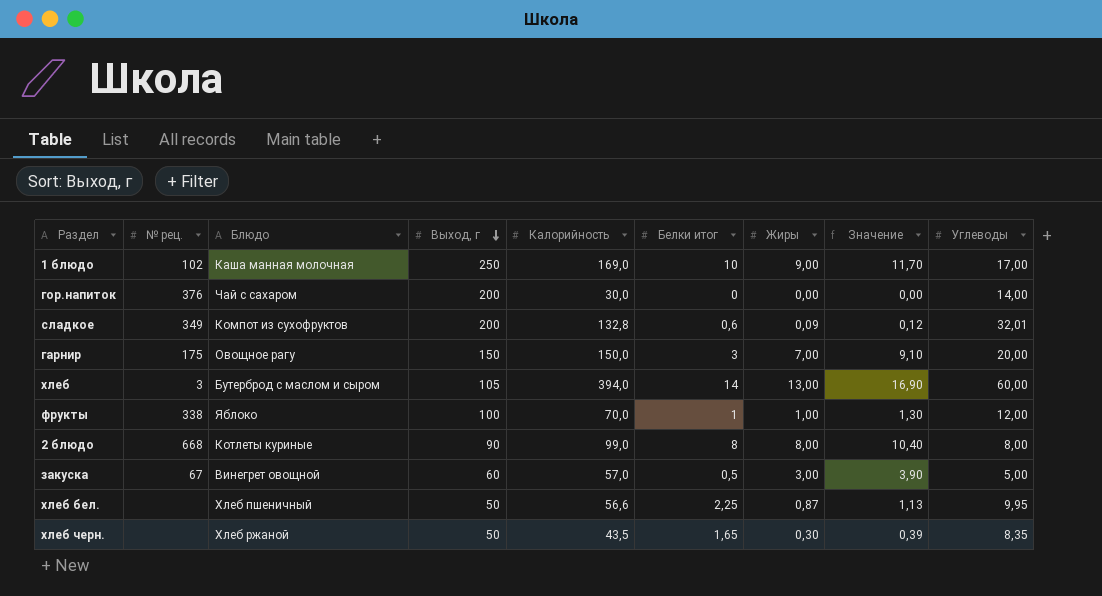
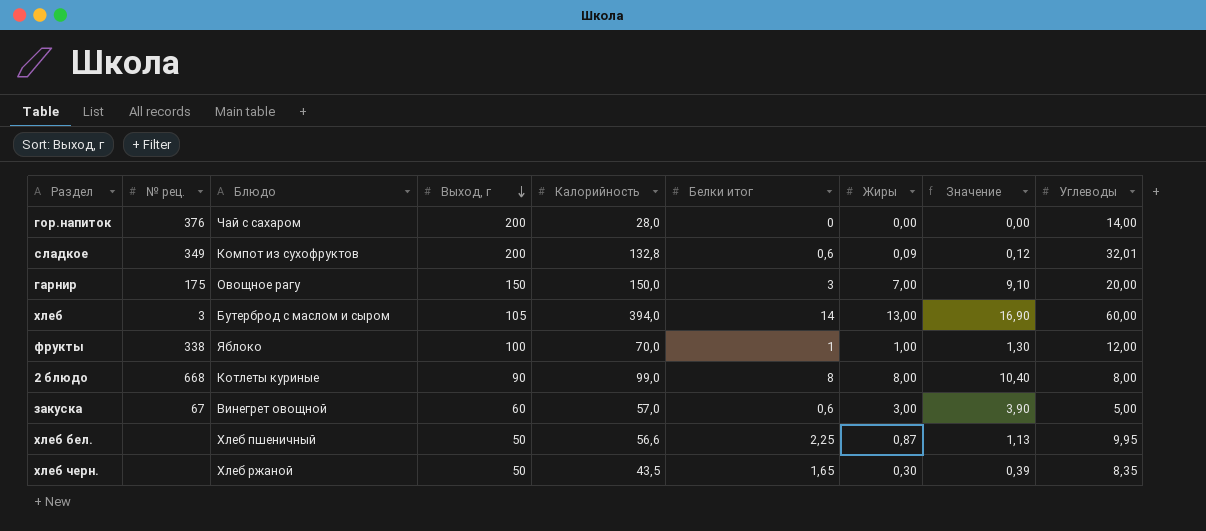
row 1 блюдо: 102 | Каша манная молочная | 250 | 169,0 | 10 | 9,00 | 11,70 | 17,00 -> none
гор.напиток | Калорийность: 30,0 -> 28,0
закуска | Белки итог: 0,5 -> 0,6

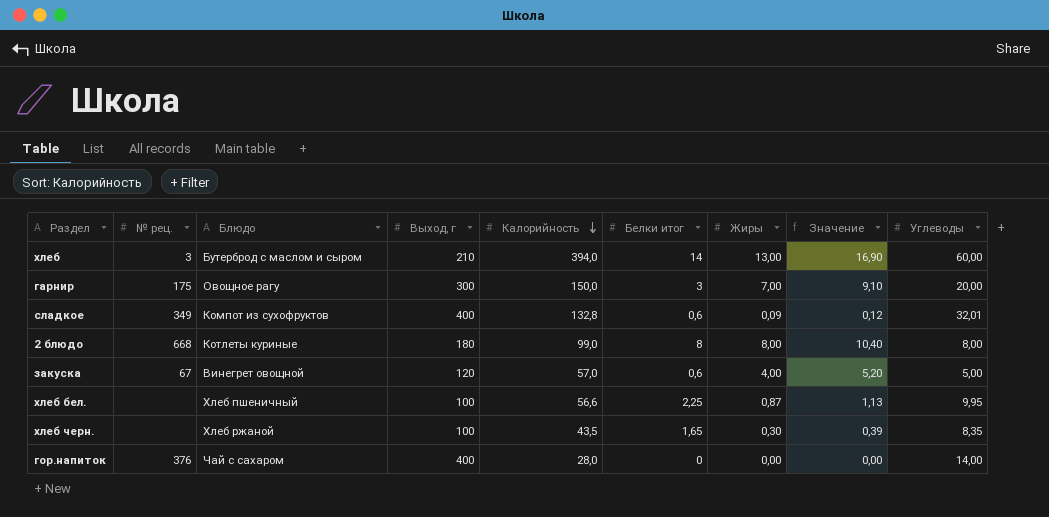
row order: Выход, г descending -> Калорийность descending
row фрукты: 338 | Яблоко | 100 | 70,0 | 1 | 1,00 | 1,30 | 12,00 -> none
хлеб | Выход, г: 105 -> 210
гарнир | Выход, г: 150 -> 300
сладкое | Выход, г: 200 -> 400
2 блюдо | Выход, г: 90 -> 180
закуска | Выход, г: 60 -> 120
закуска | Жиры: 3,00 -> 4,00
закуска | Значение: 3,90 -> 5,20
хлеб бел. | Выход, г: 50 -> 100
хлеб черн. | Выход, г: 50 -> 100
гор.напиток | Выход, г: 200 -> 400

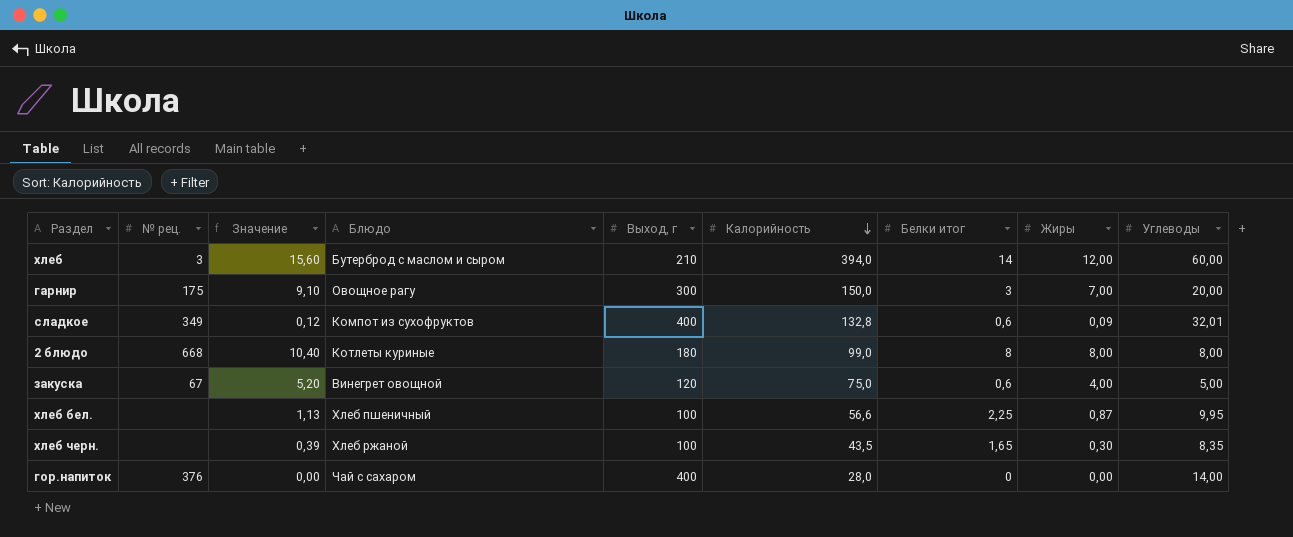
column Значение | position: 8 -> 3
хлеб | Значение: 16,90 -> 15,60
хлеб | Жиры: 13,00 -> 12,00
закуска | Калорийность: 57,0 -> 75,0

